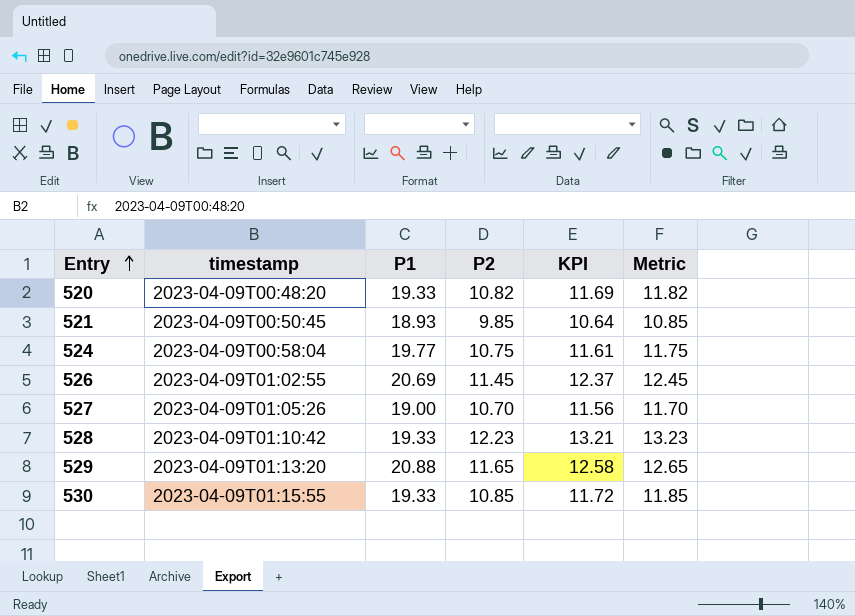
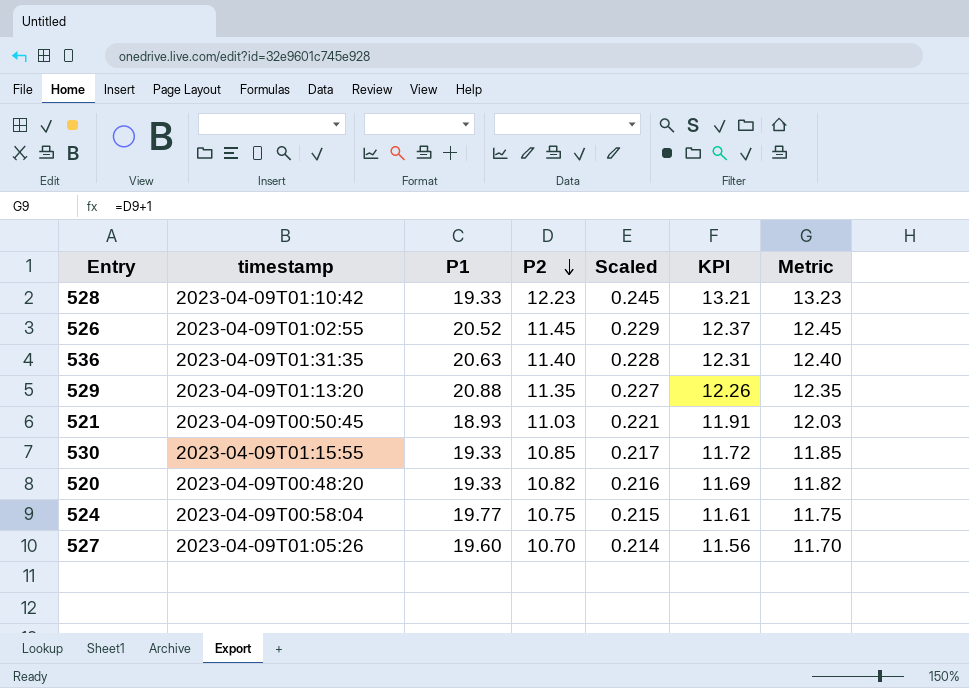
row order: Entry ascending -> P2 descending
column Scaled | formula: none -> [P2] * 0.02
526 | P1: 20.69 -> 20.52
row 536: none -> 2023-04-09T01:31:35 | 20.63 | 11.40 | 0.228 | 12.31 | 12.40
529 | P2: 11.65 -> 11.35
529 | KPI: 12.58 -> 12.26
529 | Metric: 12.65 -> 12.35
521 | P2: 9.85 -> 11.03
521 | KPI: 10.64 -> 11.91
521 | Metric: 10.85 -> 12.03
527 | P1: 19.00 -> 19.60

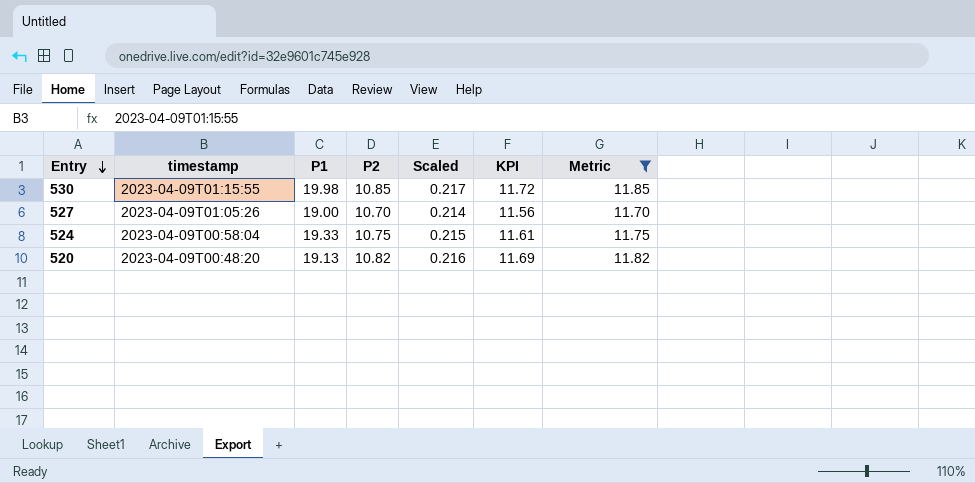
filter: none -> Metric <= 11.85
row order: P2 descending -> Entry descending
530 | P1: 19.33 -> 19.98
527 | P1: 19.60 -> 19.00
524 | P1: 19.77 -> 19.33
520 | P1: 19.33 -> 19.13

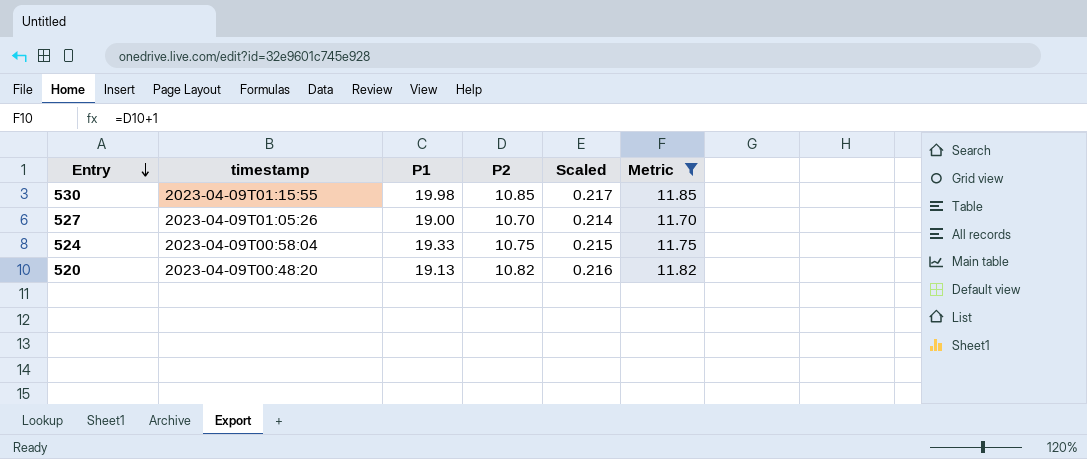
column KPI | formula: [P2] * 1.08 -> none

